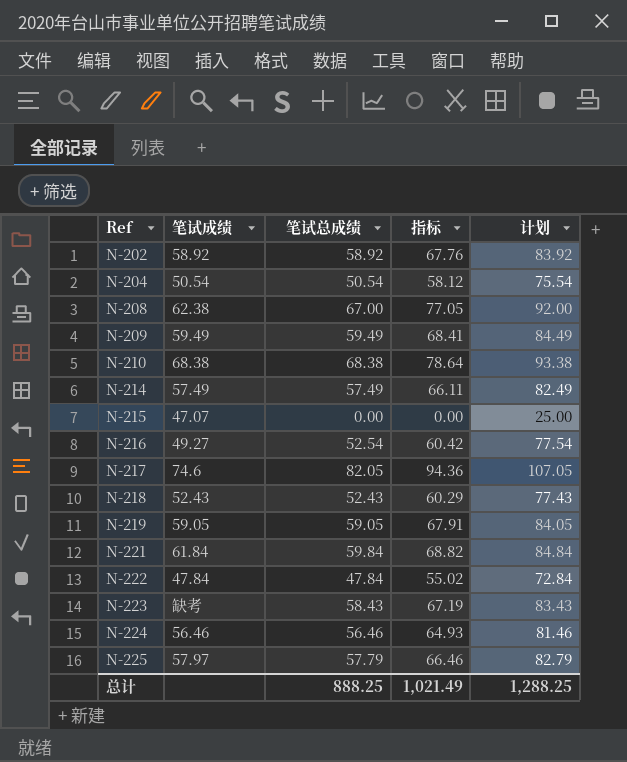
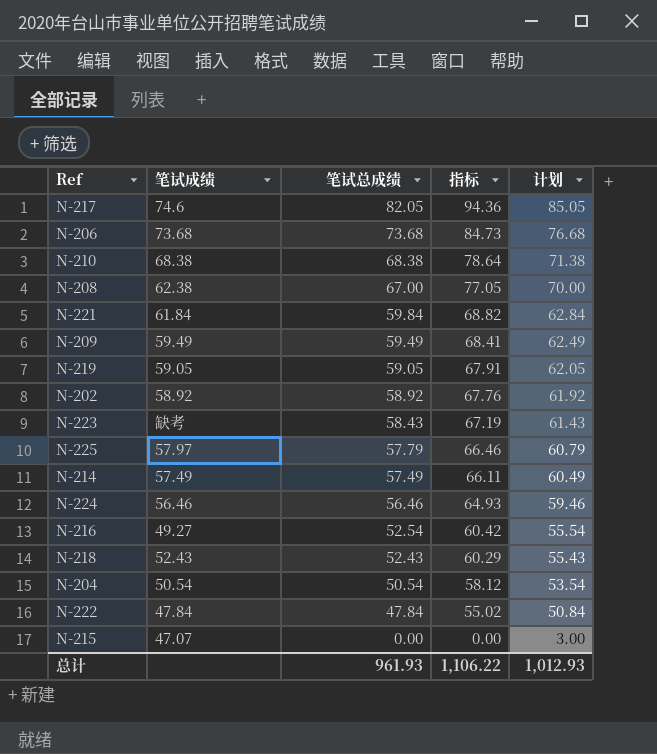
row order: Ref ascending -> 笔试总成绩 descending
column 计划 | formula: [笔试总成绩] + 25 -> [笔试总成绩] + 3
row N-206: none -> 73.68 | 73.68 | 84.73 | 76.68
总计 | 笔试总成绩: 888.25 -> 961.93
总计 | 指标: 1,021.49 -> 1,106.22
总计 | 计划: 1,288.25 -> 1,012.93

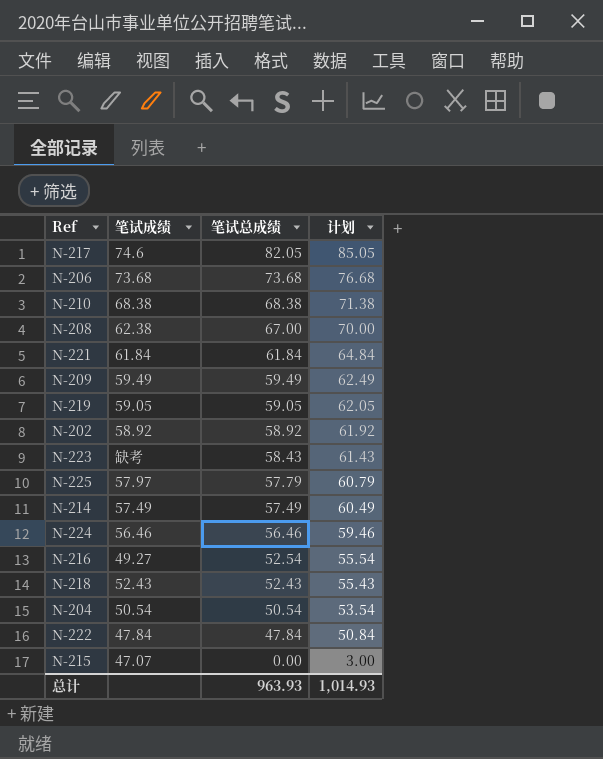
column 指标 | formula: [笔试总成绩] * 1.15 -> none
N-221 | 笔试总成绩: 59.84 -> 61.84
N-221 | 计划: 62.84 -> 64.84
总计 | 笔试总成绩: 961.93 -> 963.93
总计 | 计划: 1,012.93 -> 1,014.93

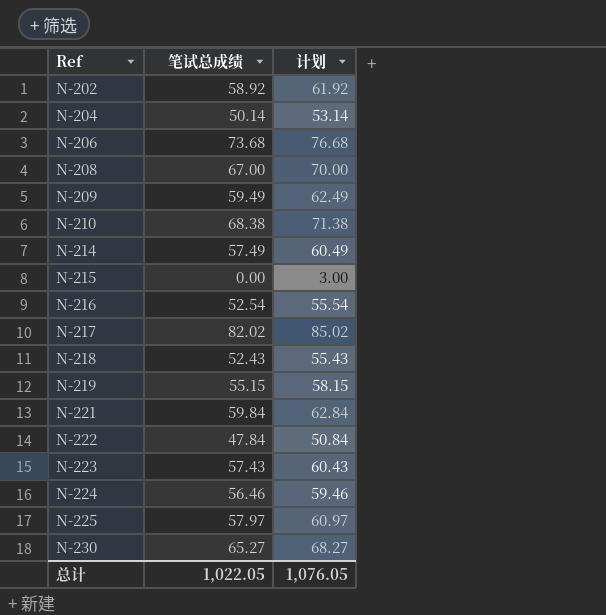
row order: 笔试总成绩 descending -> Ref ascending
column 笔试成绩 | position: 2 -> none
N-204 | 笔试总成绩: 50.54 -> 50.14
N-204 | 计划: 53.54 -> 53.14
N-217 | 笔试总成绩: 82.05 -> 82.02
N-217 | 计划: 85.05 -> 85.02
N-219 | 笔试总成绩: 59.05 -> 55.15
N-219 | 计划: 62.05 -> 58.15
N-221 | 笔试总成绩: 61.84 -> 59.84
N-221 | 计划: 64.84 -> 62.84
N-223 | 笔试总成绩: 58.43 -> 57.43
N-223 | 计划: 61.43 -> 60.43
N-225 | 笔试总成绩: 57.79 -> 57.97
N-225 | 计划: 60.79 -> 60.97
row N-230: none -> 65.27 | 68.27
总计 | 笔试总成绩: 963.93 -> 1,022.05
总计 | 计划: 1,014.93 -> 1,076.05

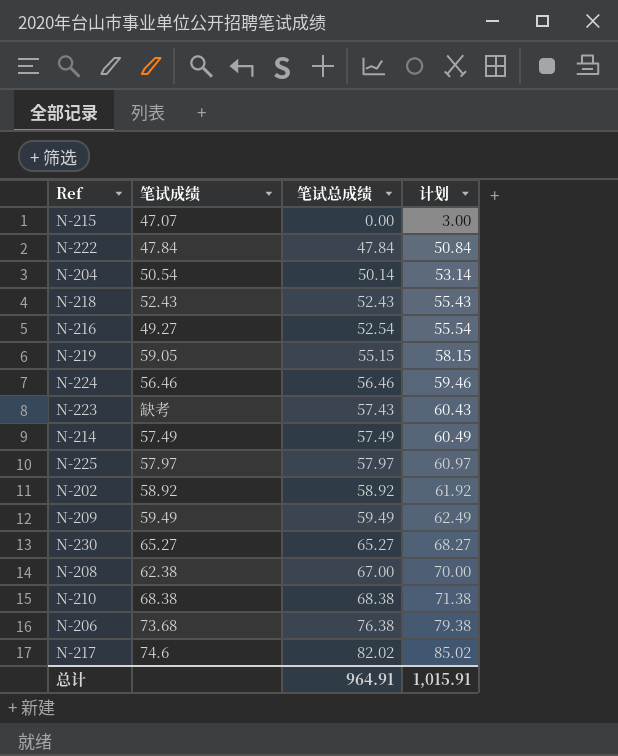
row order: Ref ascending -> 笔试总成绩 ascending
column 笔试成绩 | position: none -> 2
row N-221: 59.84 | 62.84 -> none
N-206 | 笔试总成绩: 73.68 -> 76.38
N-206 | 计划: 76.68 -> 79.38
总计 | 笔试总成绩: 1,022.05 -> 964.91
总计 | 计划: 1,076.05 -> 1,015.91

